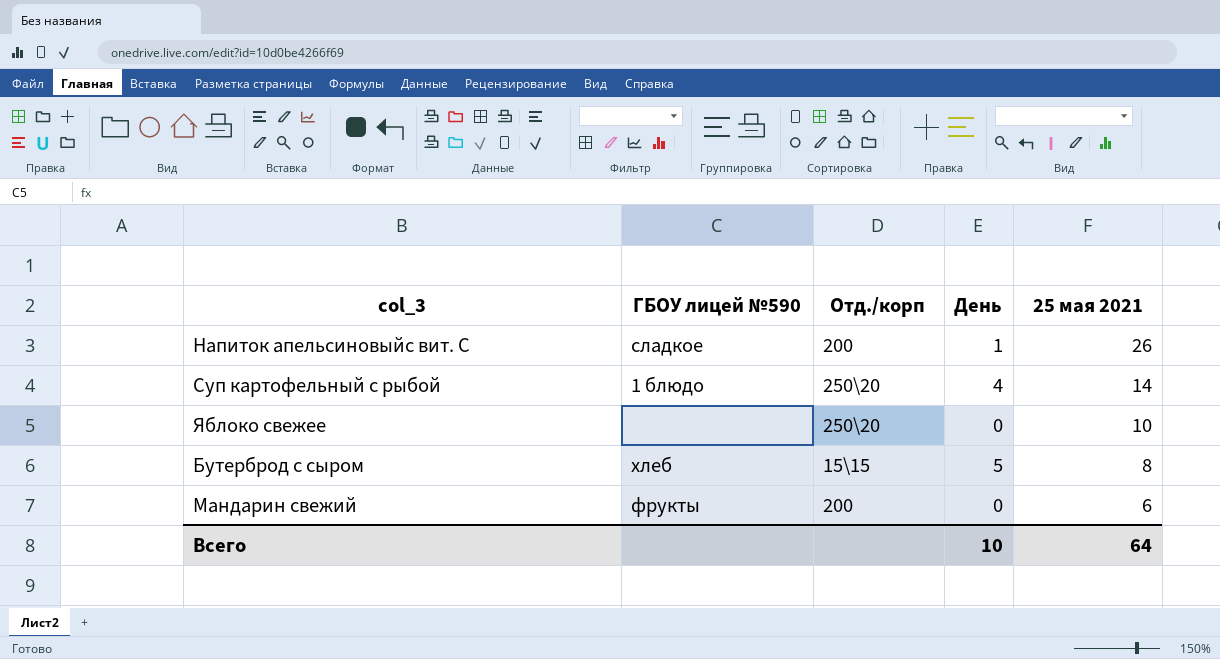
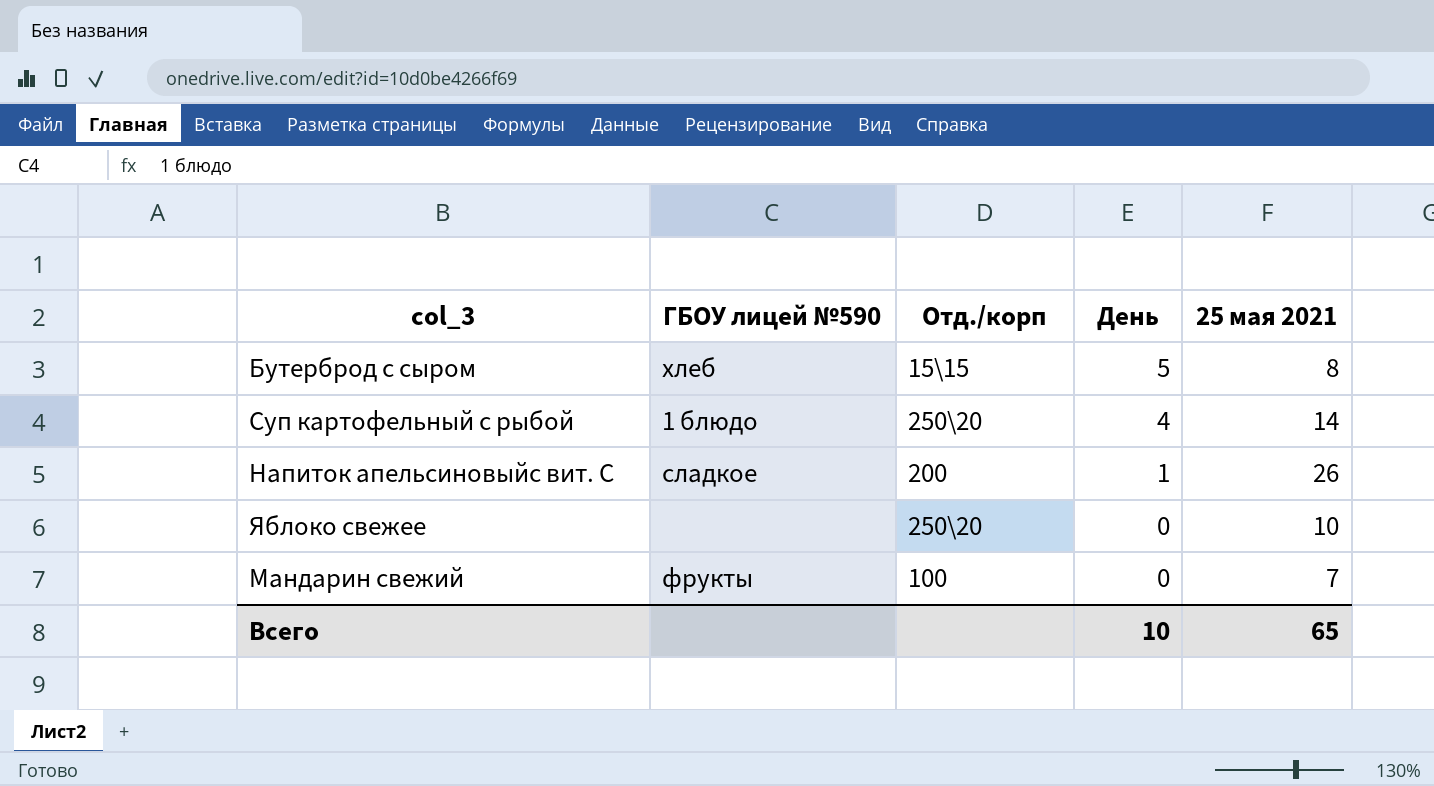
row order: 25 мая 2021 descending -> День descending
Мандарин свежий | Отд./корп: 200 -> 100
Мандарин свежий | 25 мая 2021: 6 -> 7
Всего | 25 мая 2021: 64 -> 65

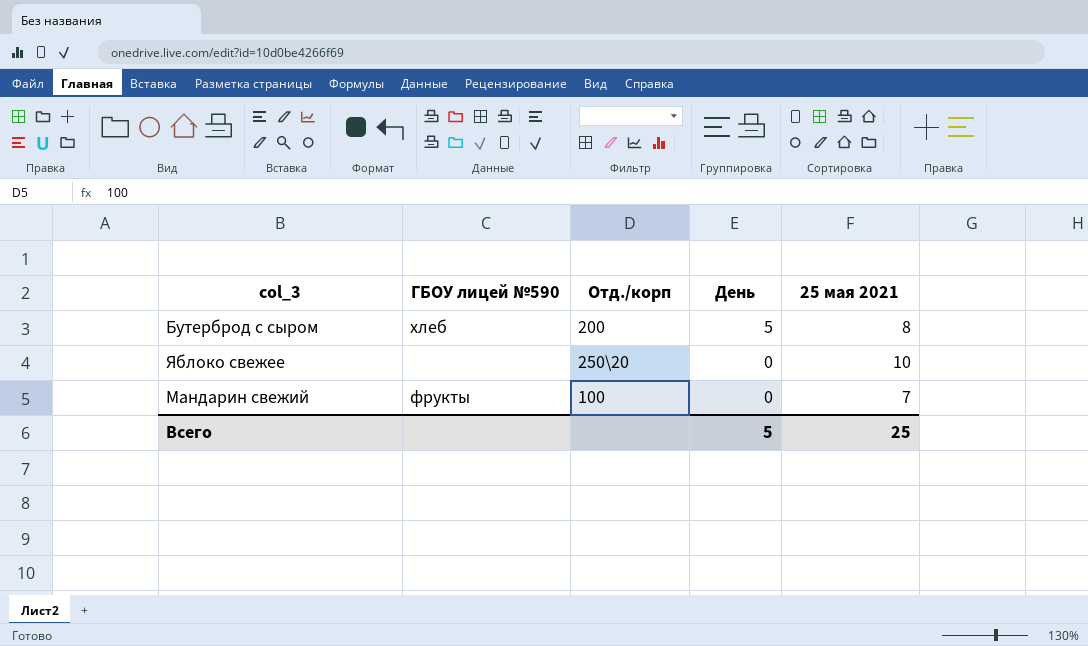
row Суп картофельный с рыбой: 1 блюдо | 250\20 | 4 | 14 -> none
row Напиток апельсиновыйс вит. С: сладкое | 200 | 1 | 26 -> none
Бутерброд с сыром | Отд./корп: 15\15 -> 200
Всего | День: 10 -> 5
Всего | 25 мая 2021: 65 -> 25

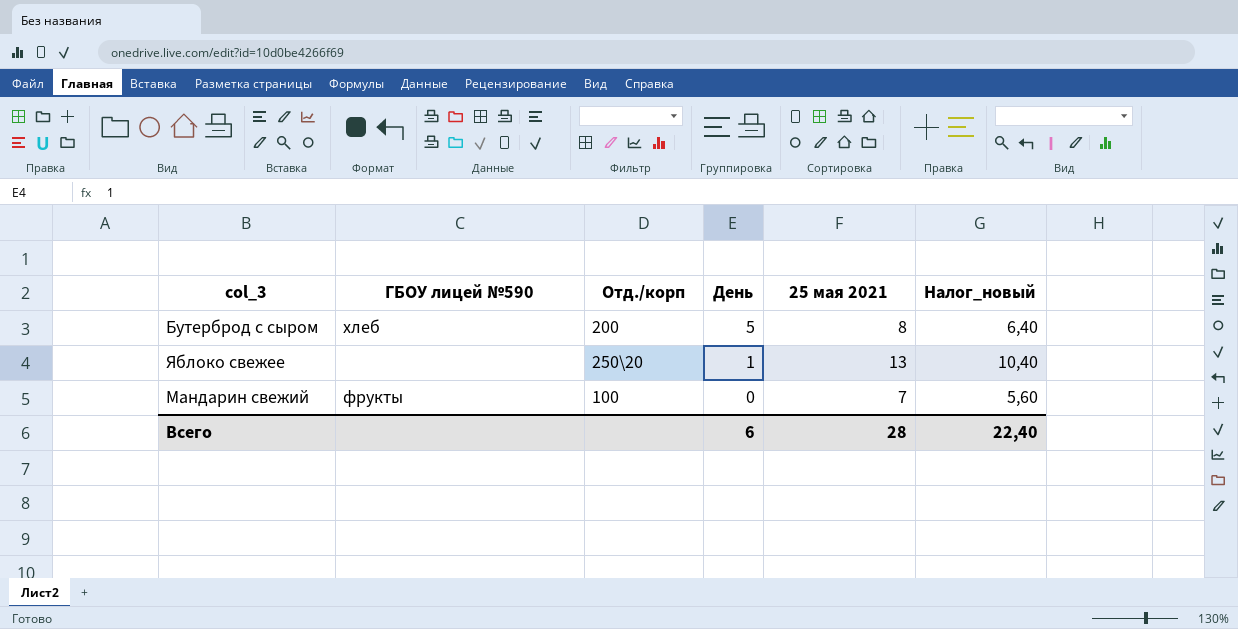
column Налог_новый | formula: none -> [25 мая 2021] * 0,8
Яблоко свежее | День: 0 -> 1
Яблоко свежее | 25 мая 2021: 10 -> 13
Всего | День: 5 -> 6
Всего | 25 мая 2021: 25 -> 28

